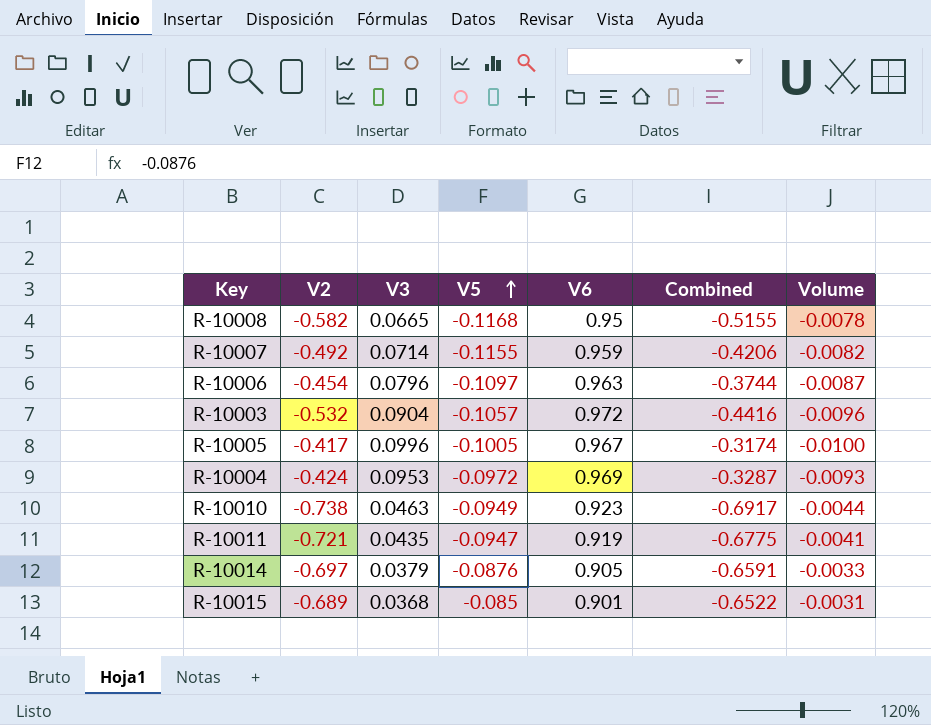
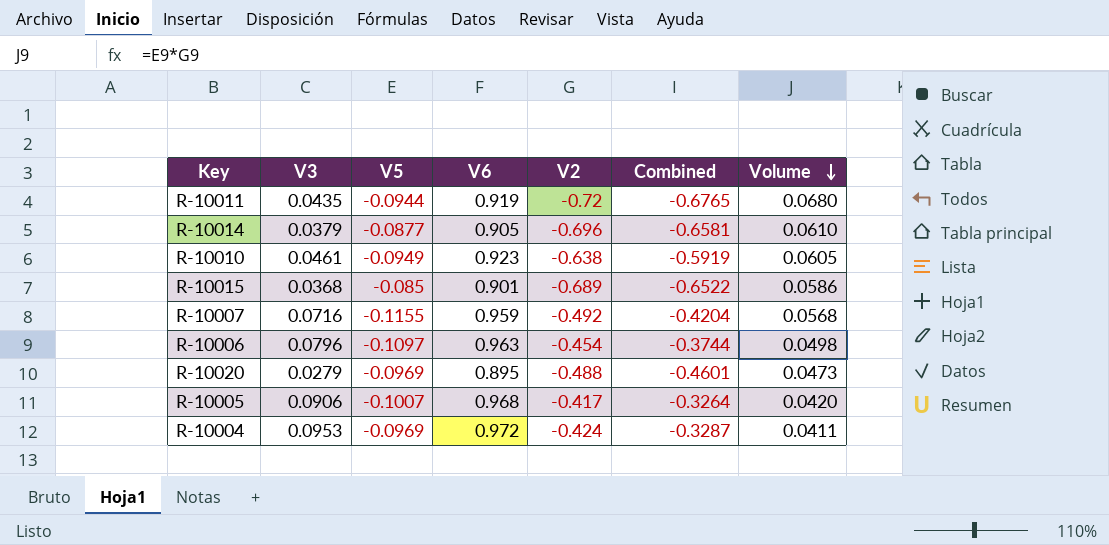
row order: V5 ascending -> Volume descending
column V2 | position: 2 -> 5
column Volume | formula: [V3] * [V5] -> [V5] * [V2]
row R-10008: -0.582 | 0.0665 | -0.1168 | 0.95 | -0.5155 | -0.0078 -> none
row R-10003: -0.532 | 0.0904 | -0.1057 | 0.972 | -0.4416 | -0.0096 -> none
R-10011 | V5: -0.0947 -> -0.0944
R-10011 | V2: -0.721 -> -0.72
R-10011 | Combined: -0.6775 -> -0.6765
R-10014 | V5: -0.0876 -> -0.0877
R-10014 | V2: -0.697 -> -0.696
R-10014 | Combined: -0.6591 -> -0.6581
R-10010 | V3: 0.0463 -> 0.0461
R-10010 | V2: -0.738 -> -0.638
R-10010 | Combined: -0.6917 -> -0.5919
R-10007 | V3: 0.0714 -> 0.0716
R-10007 | Combined: -0.4206 -> -0.4204
row R-10020: none -> 0.0279 | -0.0969 | 0.895 | -0.488 | -0.4601 | 0.0473
R-10005 | V3: 0.0996 -> 0.0906
R-10005 | V5: -0.1005 -> -0.1007
R-10005 | V6: 0.967 -> 0.968
R-10005 | Combined: -0.3174 -> -0.3264
R-10004 | V5: -0.0972 -> -0.0969
R-10004 | V6: 0.969 -> 0.972

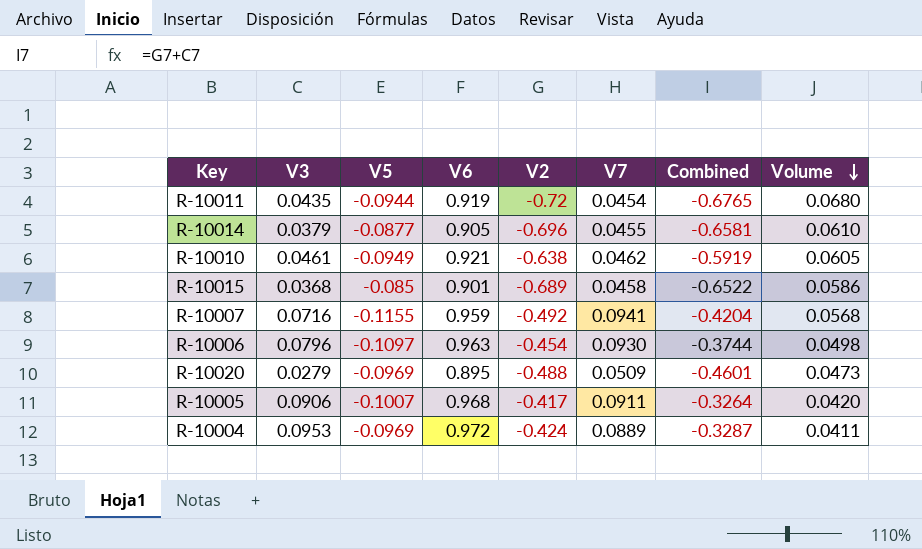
column V7 | position: none -> 6
R-10010 | V6: 0.923 -> 0.921

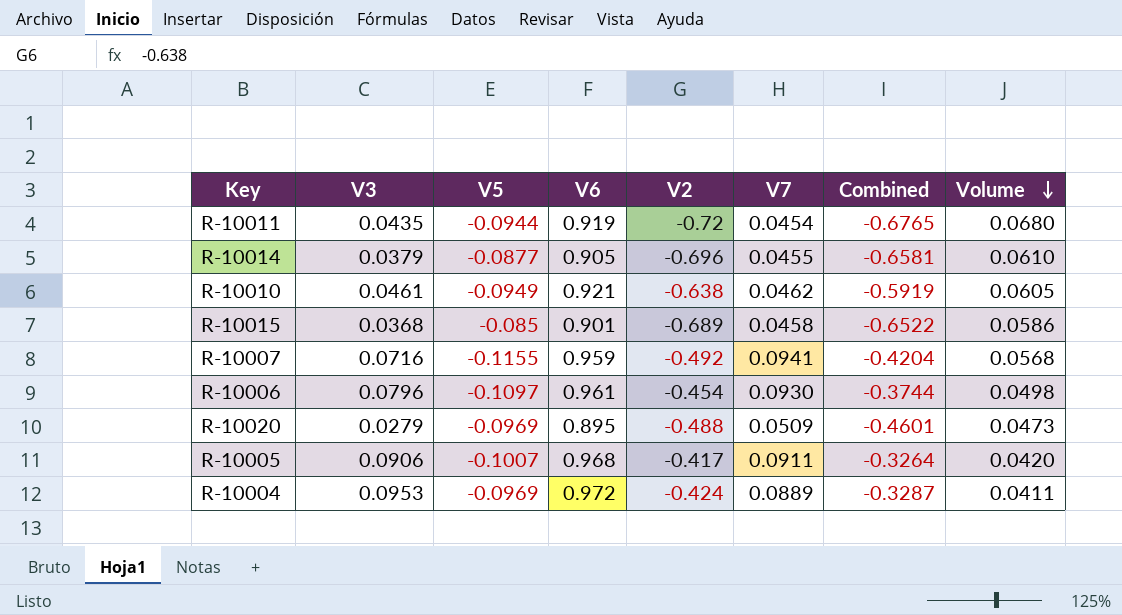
R-10006 | V6: 0.963 -> 0.961

